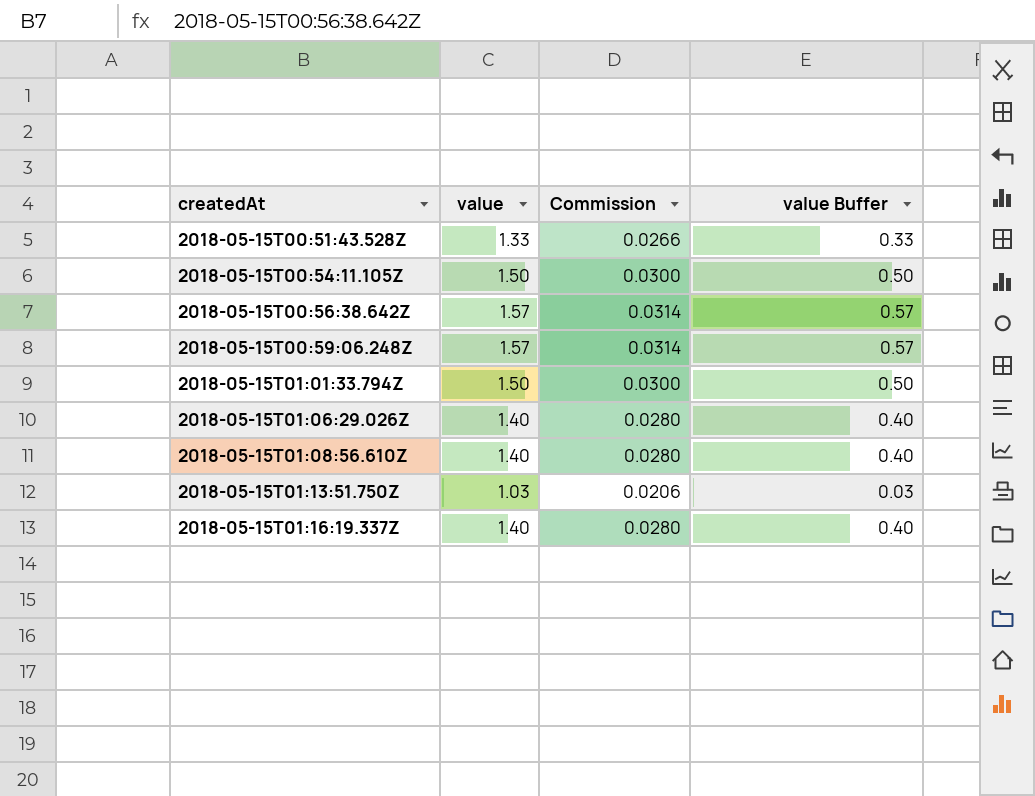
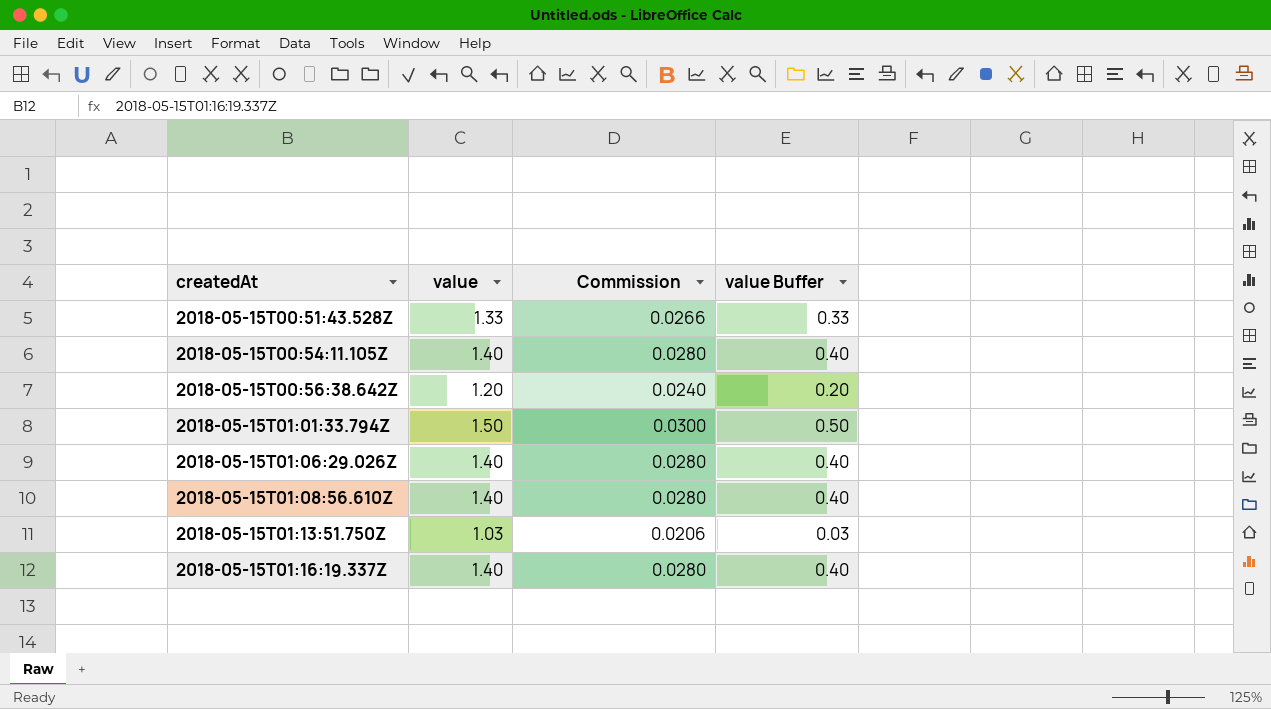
row 2018-05-15T00:59:06.248Z: 1.57 | 0.0314 | 0.57 -> none
2018-05-15T00:54:11.105Z | value: 1.50 -> 1.40
2018-05-15T00:54:11.105Z | Commission: 0.0300 -> 0.0280
2018-05-15T00:54:11.105Z | value Buffer: 0.50 -> 0.40
2018-05-15T00:56:38.642Z | value: 1.57 -> 1.20
2018-05-15T00:56:38.642Z | Commission: 0.0314 -> 0.0240
2018-05-15T00:56:38.642Z | value Buffer: 0.57 -> 0.20

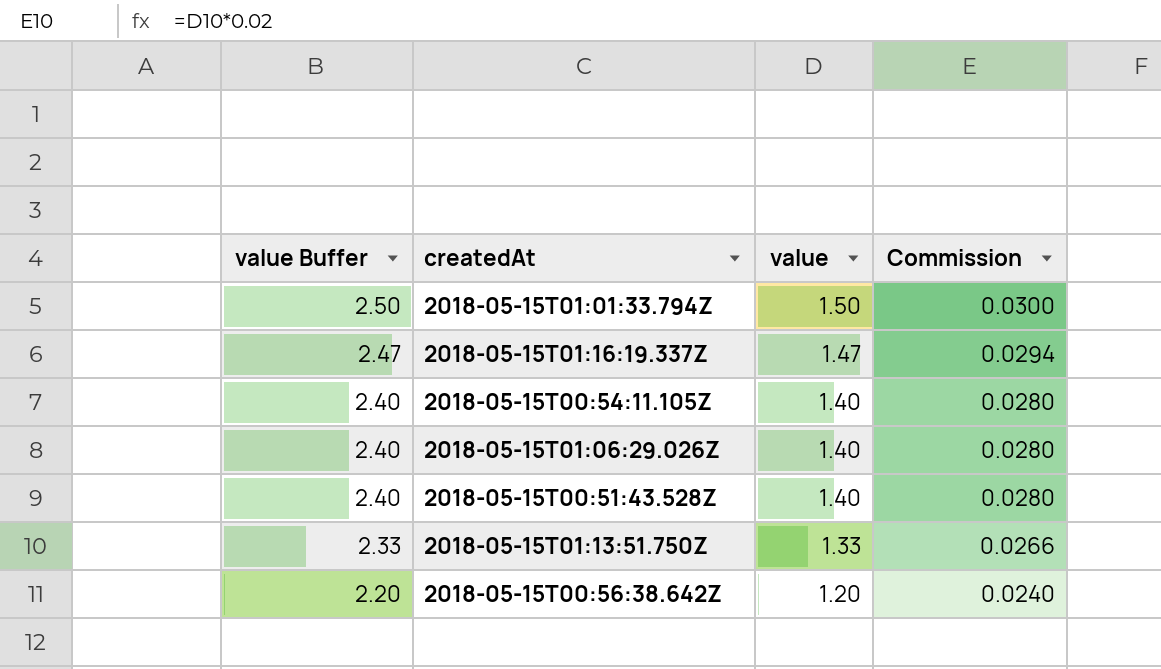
row order: createdAt ascending -> value Buffer descending
column value Buffer | formula: [value] - 1 -> [value] + 1
column value Buffer | position: 4 -> 1
row 2018-05-15T01:08:56.610Z: 1.40 | 0.0280 | 0.40 -> none
2018-05-15T01:16:19.337Z | value: 1.40 -> 1.47
2018-05-15T01:16:19.337Z | Commission: 0.0280 -> 0.0294
2018-05-15T00:51:43.528Z | value: 1.33 -> 1.40
2018-05-15T00:51:43.528Z | Commission: 0.0266 -> 0.0280
2018-05-15T01:13:51.750Z | value: 1.03 -> 1.33
2018-05-15T01:13:51.750Z | Commission: 0.0206 -> 0.0266

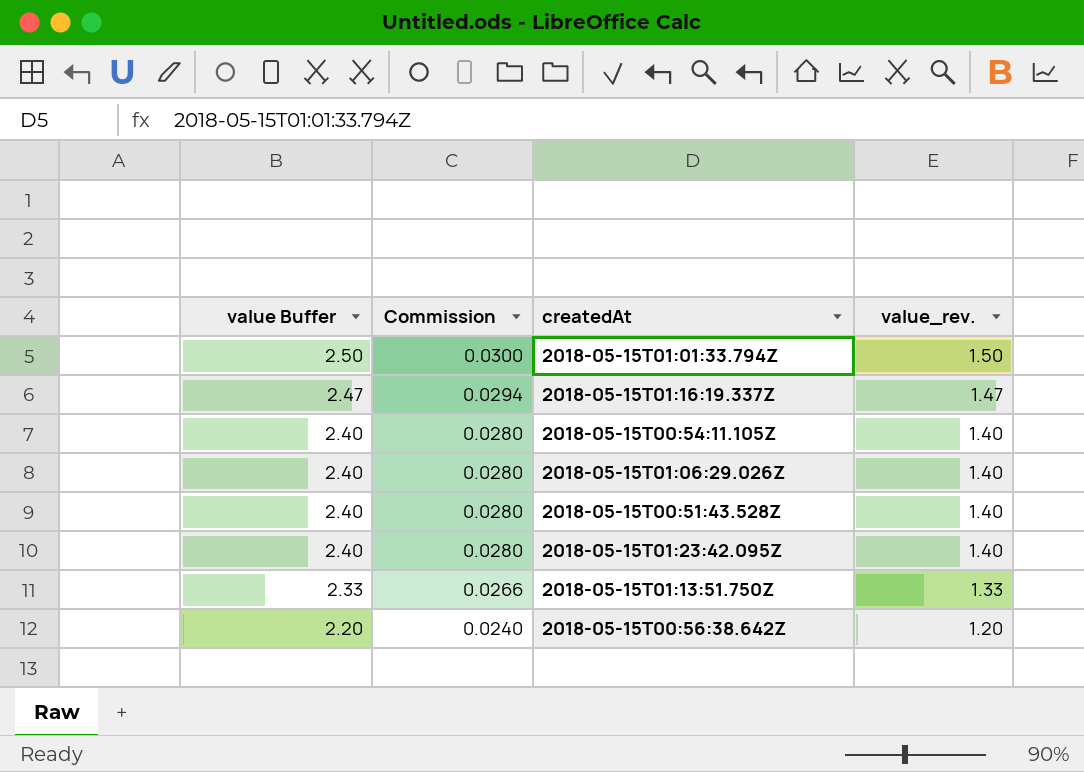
column Commission | position: 4 -> 2
column name: value -> value_rev.
row 2018-05-15T01:23:42.095Z: none -> 2.40 | 0.0280 | 1.40

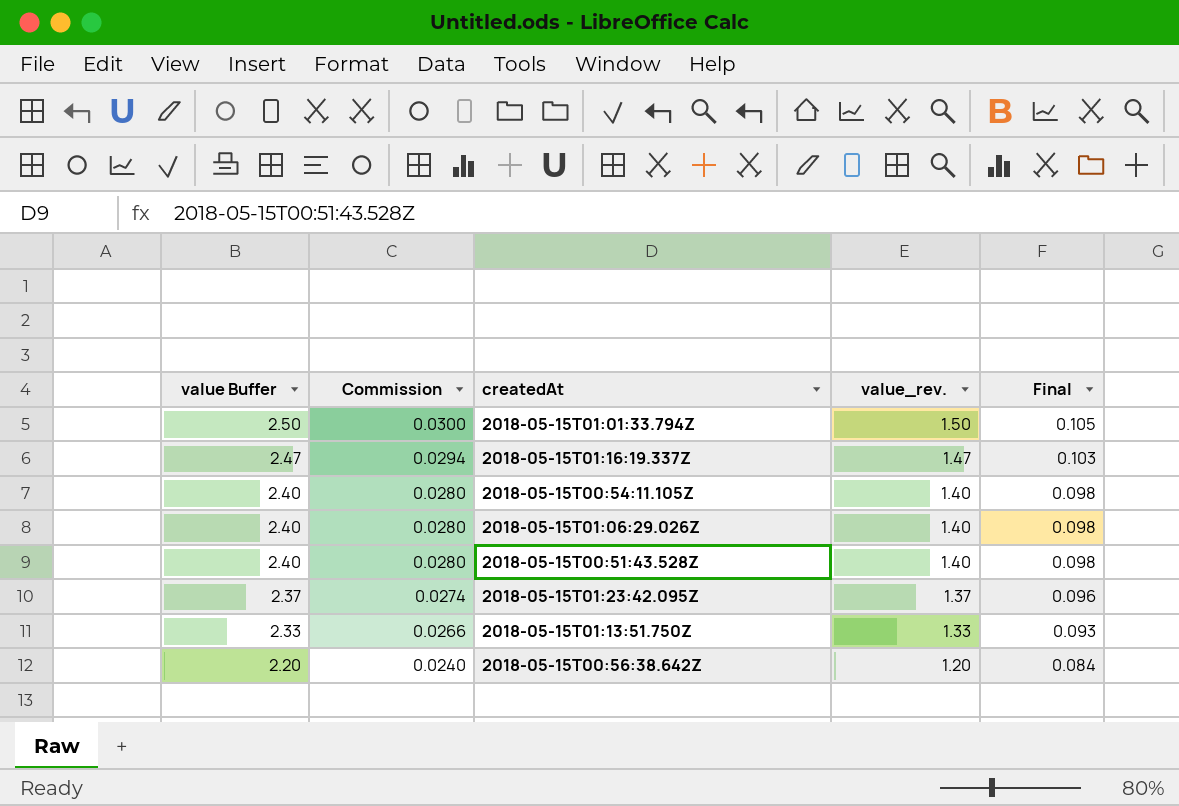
column Final | formula: none -> [value_rev.] * 0.07
2018-05-15T01:23:42.095Z | value Buffer: 2.40 -> 2.37
2018-05-15T01:23:42.095Z | Commission: 0.0280 -> 0.0274
2018-05-15T01:23:42.095Z | value_rev.: 1.40 -> 1.37

